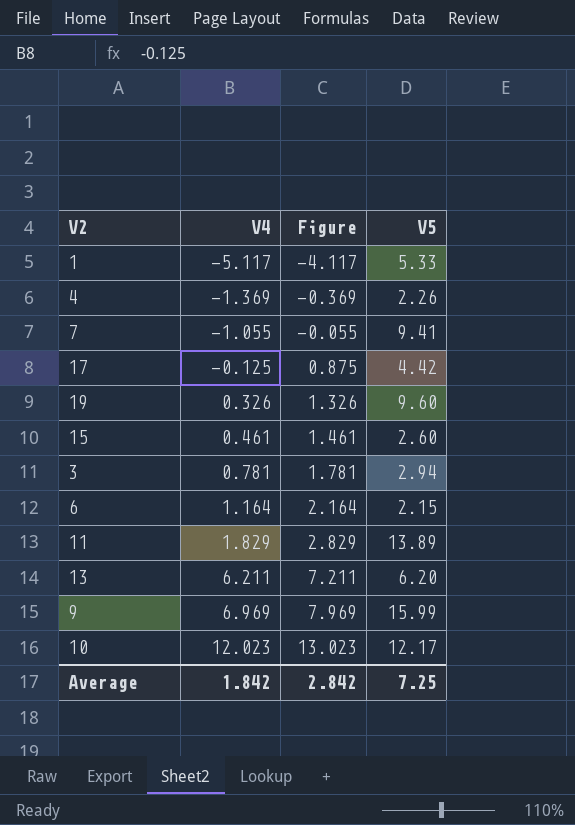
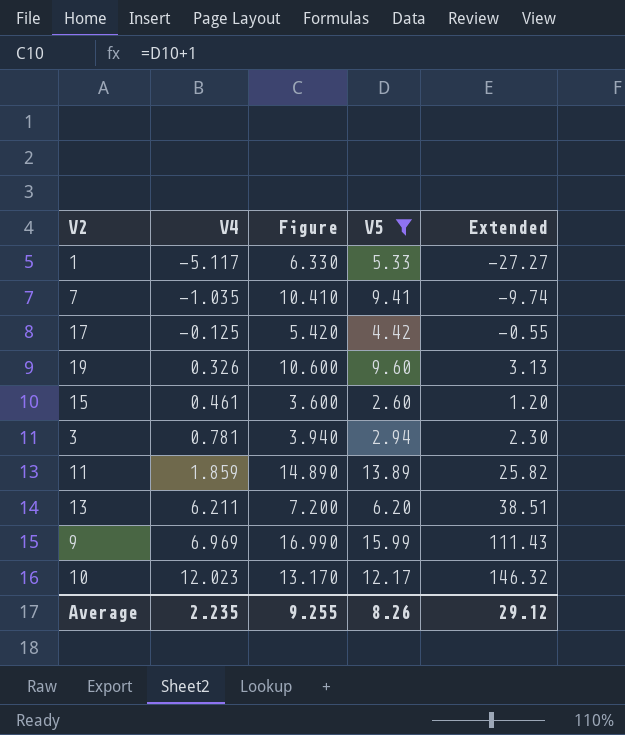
filter: none -> V5 >= 2.60
column Figure | formula: [V4] + 1 -> [V5] + 1
column Extended | formula: none -> [V4] * [V5]
7 | V4: -1.055 -> -1.035
11 | V4: 1.829 -> 1.859
Average | V4: 1.842 -> 2.235
Average | Figure: 2.842 -> 9.255
Average | V5: 7.25 -> 8.26

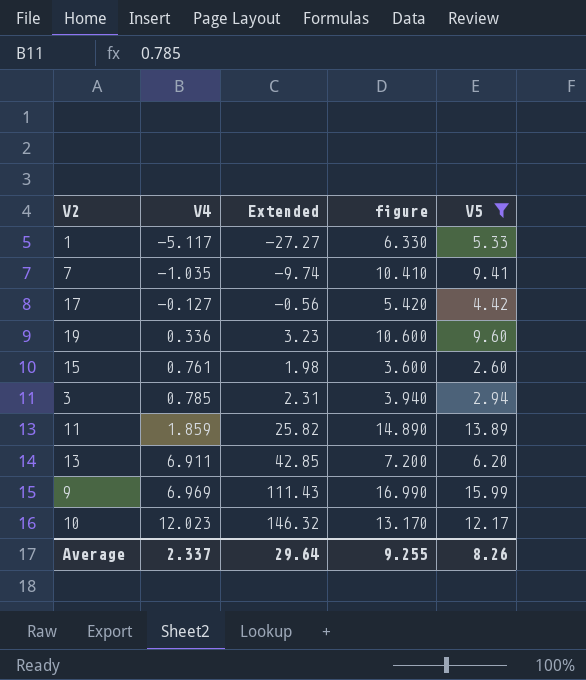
column Extended | position: 5 -> 3
column name: Figure -> figure
17 | V4: -0.125 -> -0.127
17 | Extended: -0.55 -> -0.56
19 | V4: 0.326 -> 0.336
19 | Extended: 3.13 -> 3.23
15 | V4: 0.461 -> 0.761
15 | Extended: 1.20 -> 1.98
3 | V4: 0.781 -> 0.785
3 | Extended: 2.30 -> 2.31
13 | V4: 6.211 -> 6.911
13 | Extended: 38.51 -> 42.85
Average | V4: 2.235 -> 2.337
Average | Extended: 29.12 -> 29.64

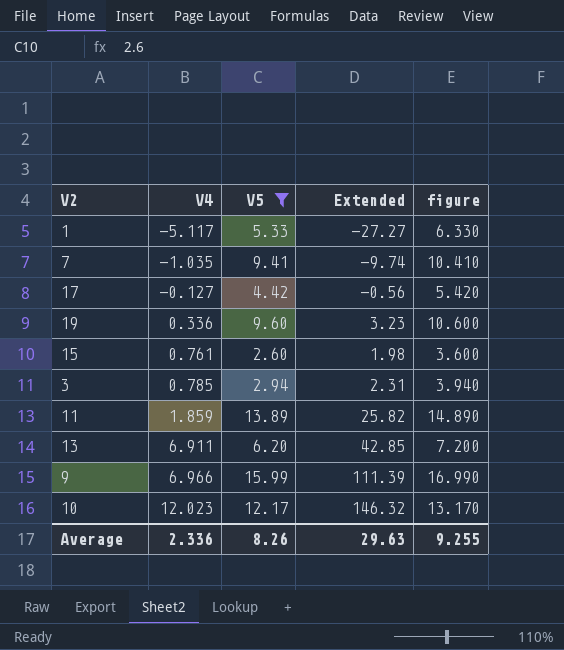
column V5 | position: 5 -> 3
9 | V4: 6.969 -> 6.966
9 | Extended: 111.43 -> 111.39
Average | V4: 2.337 -> 2.336
Average | Extended: 29.64 -> 29.63

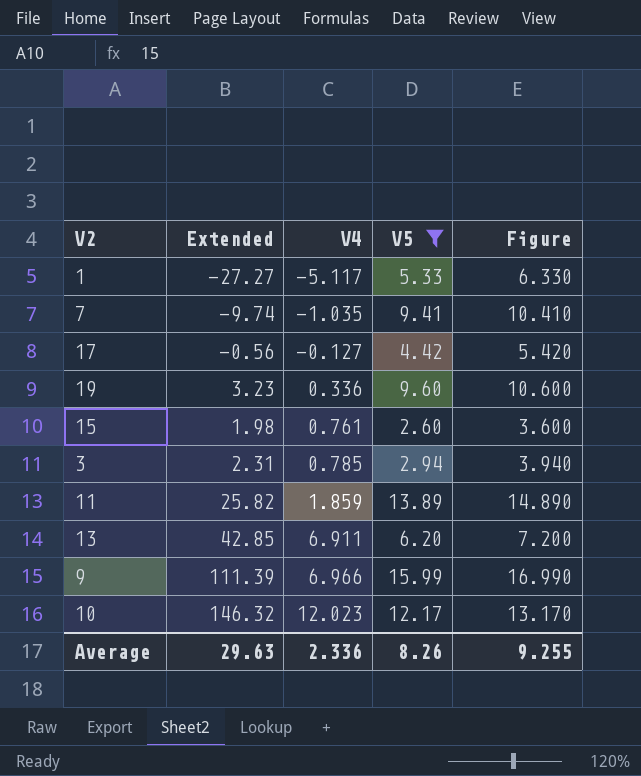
column Extended | position: 4 -> 2
column name: figure -> Figure

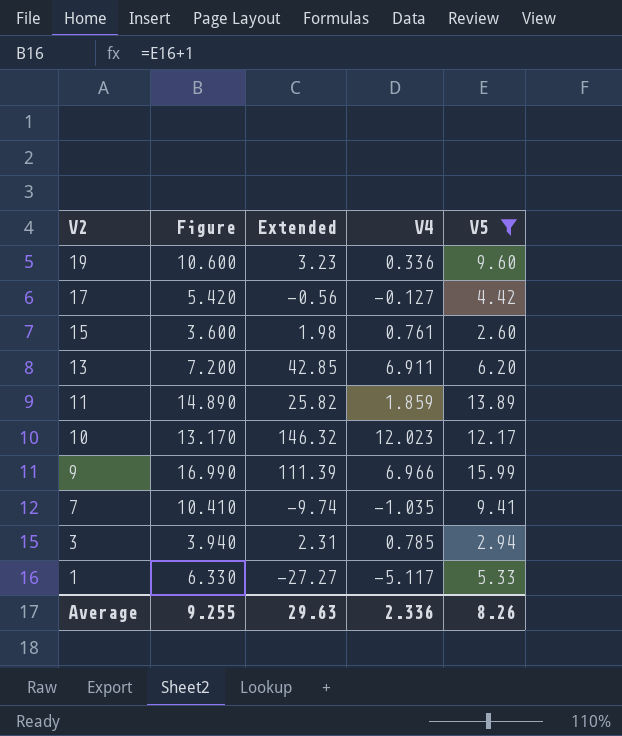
row order: V4 ascending -> V2 descending
column Figure | position: 5 -> 2

